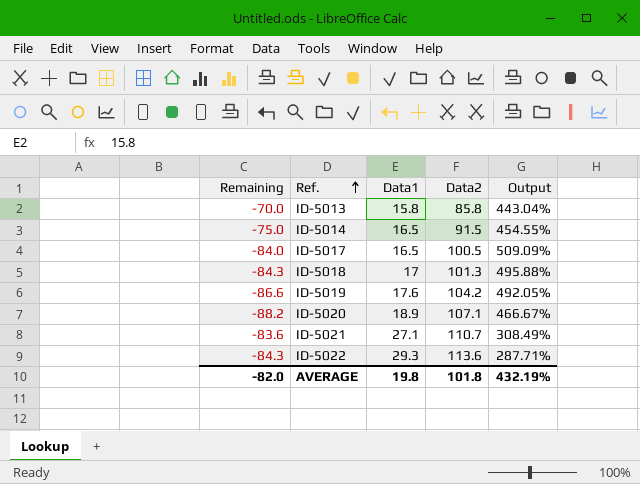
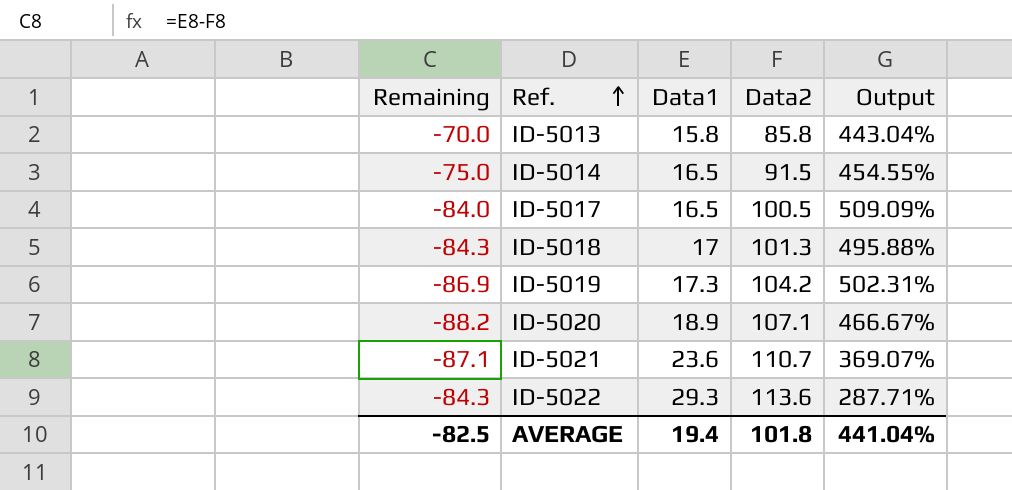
ID-5019 | Remaining: -86.6 -> -86.9
ID-5019 | Data1: 17.6 -> 17.3
ID-5019 | Output: 492.05% -> 502.31%
ID-5021 | Remaining: -83.6 -> -87.1
ID-5021 | Data1: 27.1 -> 23.6
ID-5021 | Output: 308.49% -> 369.07%
AVERAGE | Remaining: -82.0 -> -82.5
AVERAGE | Data1: 19.8 -> 19.4
AVERAGE | Output: 432.19% -> 441.04%

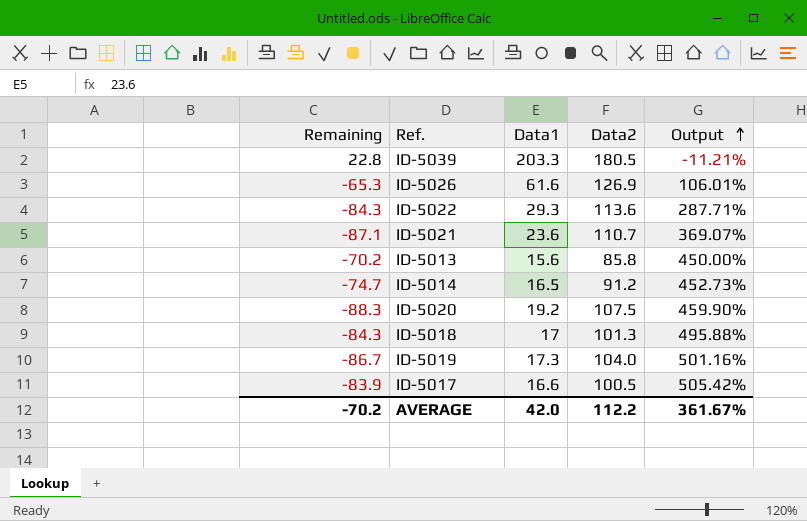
row order: Ref. ascending -> Output ascending
row ID-5039: none -> 22.8 | 203.3 | 180.5 | -11.21%
row ID-5026: none -> -65.3 | 61.6 | 126.9 | 106.01%
ID-5013 | Remaining: -70.0 -> -70.2
ID-5013 | Data1: 15.8 -> 15.6
ID-5013 | Output: 443.04% -> 450.00%
ID-5014 | Remaining: -75.0 -> -74.7
ID-5014 | Data2: 91.5 -> 91.2
ID-5014 | Output: 454.55% -> 452.73%
ID-5020 | Remaining: -88.2 -> -88.3
ID-5020 | Data1: 18.9 -> 19.2
ID-5020 | Data2: 107.1 -> 107.5
ID-5020 | Output: 466.67% -> 459.90%
ID-5019 | Remaining: -86.9 -> -86.7
ID-5019 | Data2: 104.2 -> 104.0
ID-5019 | Output: 502.31% -> 501.16%
ID-5017 | Remaining: -84.0 -> -83.9
ID-5017 | Data1: 16.5 -> 16.6
ID-5017 | Output: 509.09% -> 505.42%
AVERAGE | Remaining: -82.5 -> -70.2
AVERAGE | Data1: 19.4 -> 42.0
AVERAGE | Data2: 101.8 -> 112.2
AVERAGE | Output: 441.04% -> 361.67%

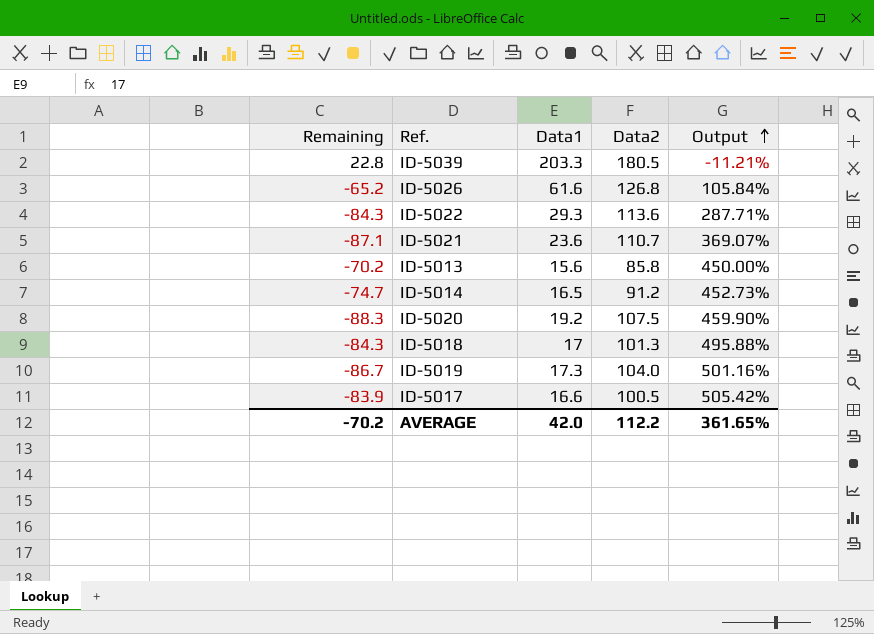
ID-5026 | Remaining: -65.3 -> -65.2
ID-5026 | Data2: 126.9 -> 126.8
ID-5026 | Output: 106.01% -> 105.84%
AVERAGE | Output: 361.67% -> 361.65%

